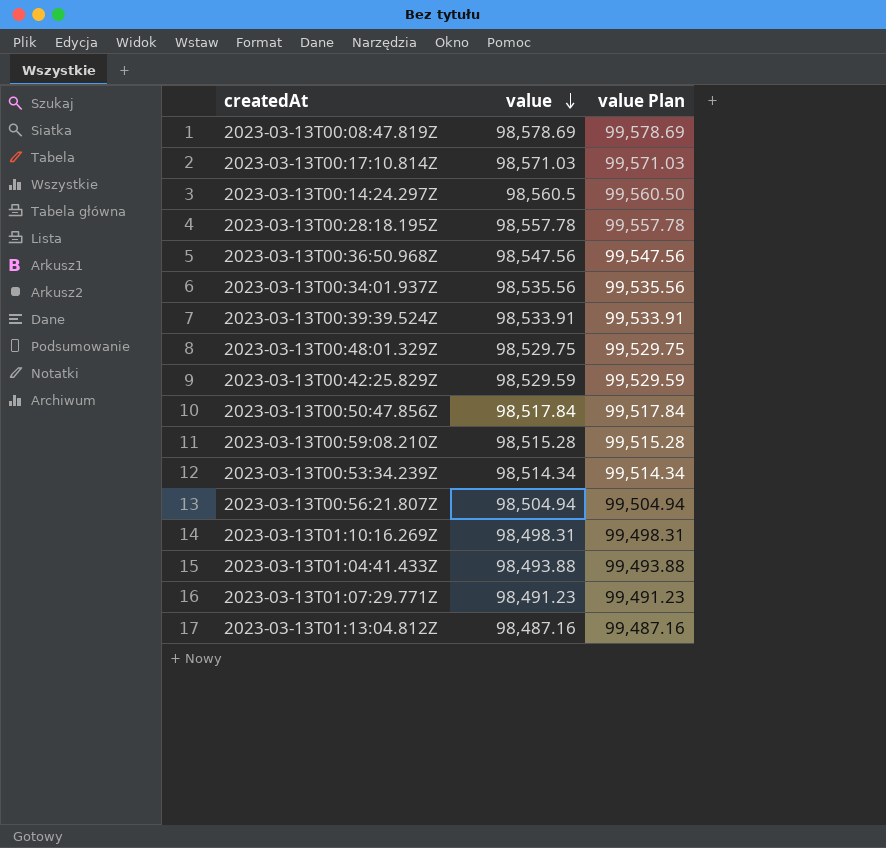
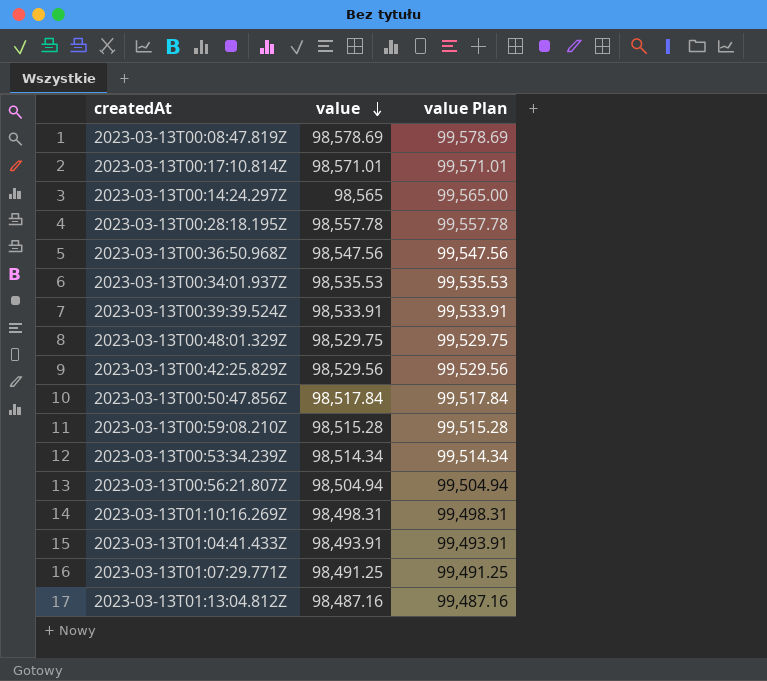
2023-03-13T00:17:10.814Z | value: 98,571.03 -> 98,571.01
2023-03-13T00:17:10.814Z | value Plan: 99,571.03 -> 99,571.01
2023-03-13T00:14:24.297Z | value: 98,560.5 -> 98,565
2023-03-13T00:14:24.297Z | value Plan: 99,560.50 -> 99,565.00
2023-03-13T00:34:01.937Z | value: 98,535.56 -> 98,535.53
2023-03-13T00:34:01.937Z | value Plan: 99,535.56 -> 99,535.53
2023-03-13T00:42:25.829Z | value: 98,529.59 -> 98,529.56
2023-03-13T00:42:25.829Z | value Plan: 99,529.59 -> 99,529.56
2023-03-13T01:04:41.433Z | value: 98,493.88 -> 98,493.91
2023-03-13T01:04:41.433Z | value Plan: 99,493.88 -> 99,493.91
2023-03-13T01:07:29.771Z | value: 98,491.23 -> 98,491.25
2023-03-13T01:07:29.771Z | value Plan: 99,491.23 -> 99,491.25

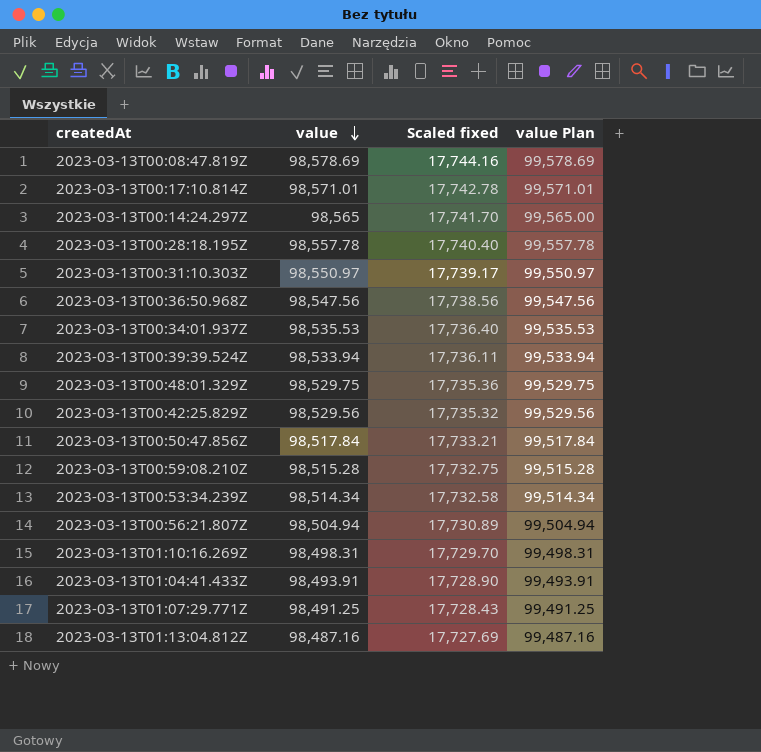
column Scaled fixed | formula: none -> [value] * 0.18
row 2023-03-13T00:31:10.303Z: none -> 98,550.97 | 17,739.17 | 99,550.97
2023-03-13T00:39:39.524Z | value: 98,533.91 -> 98,533.94
2023-03-13T00:39:39.524Z | value Plan: 99,533.91 -> 99,533.94

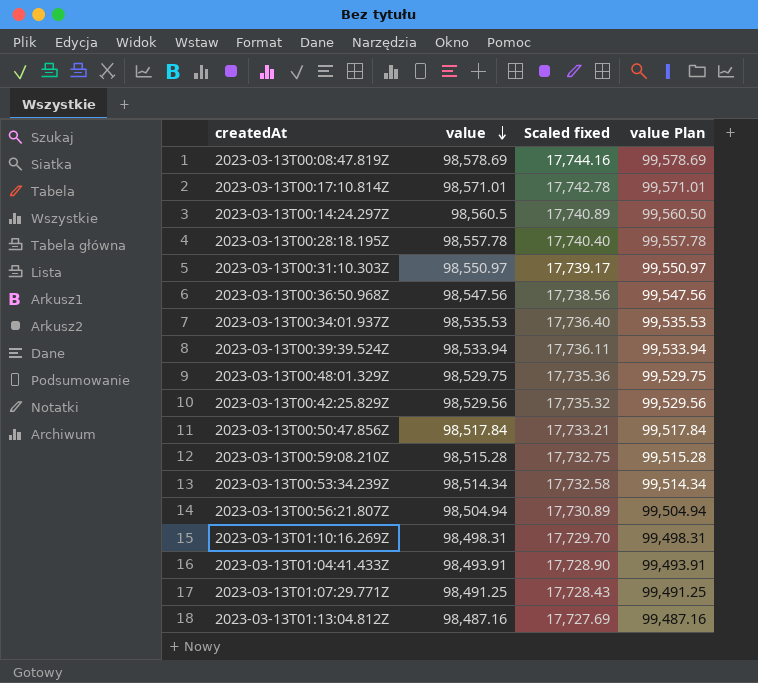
2023-03-13T00:14:24.297Z | value: 98,565 -> 98,560.5
2023-03-13T00:14:24.297Z | Scaled fixed: 17,741.70 -> 17,740.89
2023-03-13T00:14:24.297Z | value Plan: 99,565.00 -> 99,560.50

